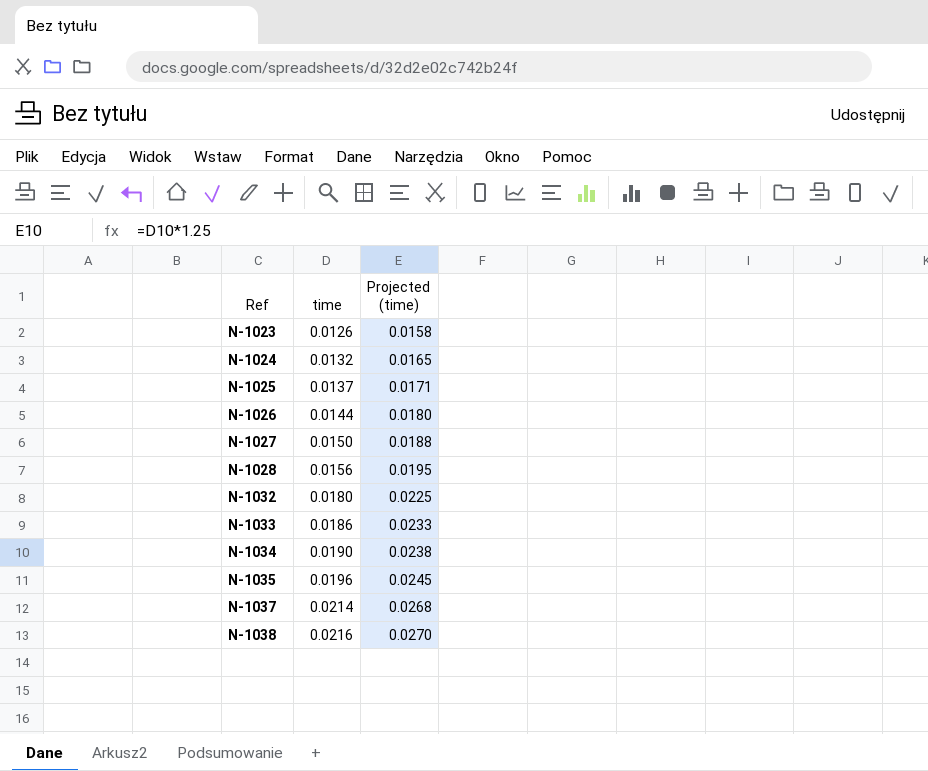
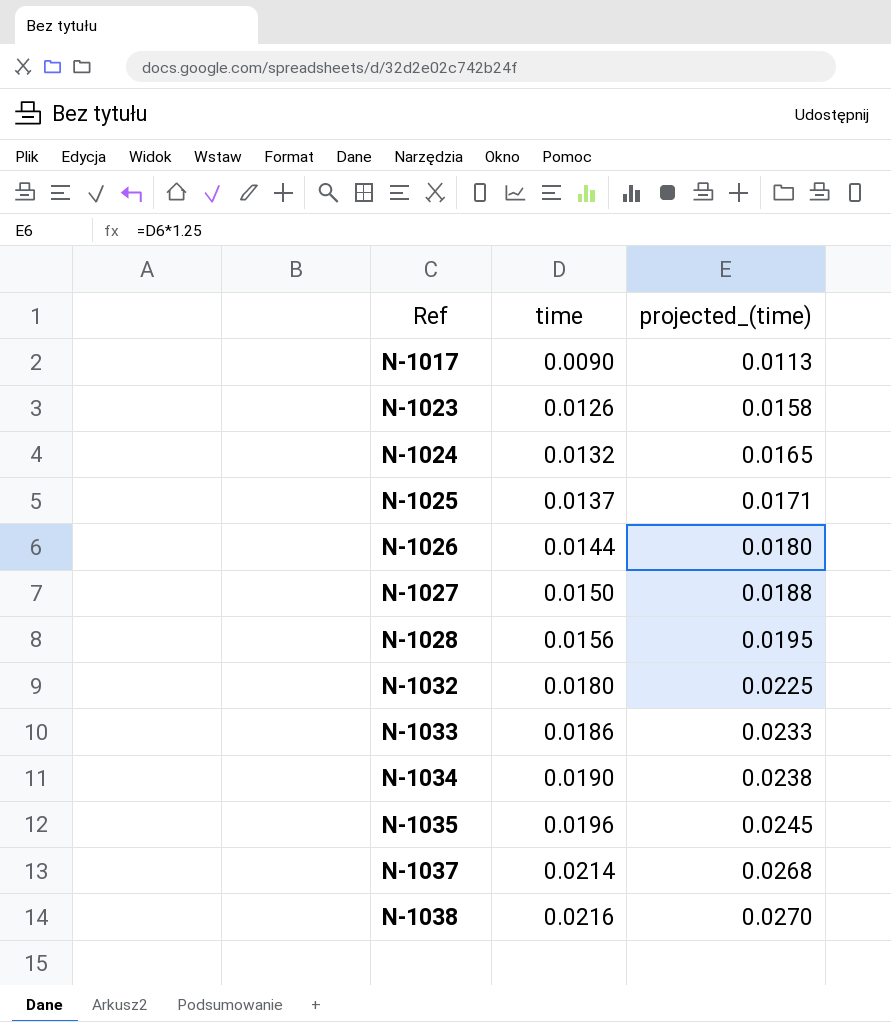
column name: Projected (time) -> projected_(time)
row N-1017: none -> 0.0090 | 0.0113

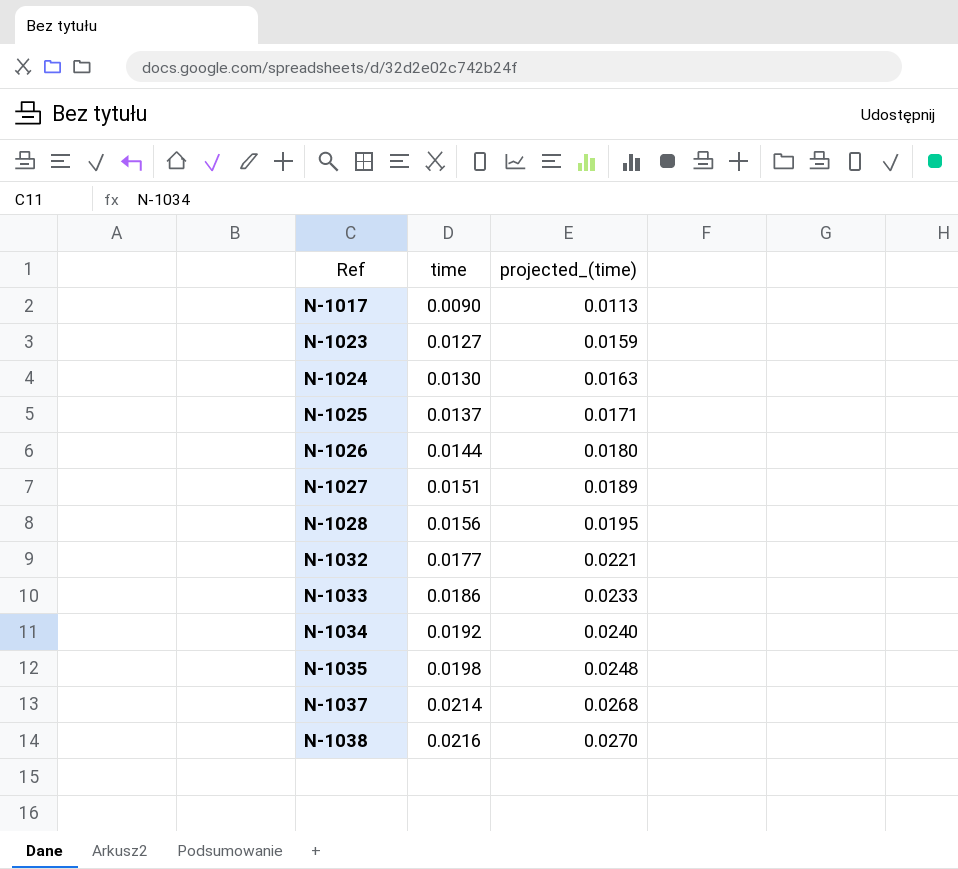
N-1023 | time: 0.0126 -> 0.0127
N-1023 | projected_(time): 0.0158 -> 0.0159
N-1024 | time: 0.0132 -> 0.0130
N-1024 | projected_(time): 0.0165 -> 0.0163
N-1027 | time: 0.0150 -> 0.0151
N-1027 | projected_(time): 0.0188 -> 0.0189
N-1032 | time: 0.0180 -> 0.0177
N-1032 | projected_(time): 0.0225 -> 0.0221
N-1034 | time: 0.0190 -> 0.0192
N-1034 | projected_(time): 0.0238 -> 0.0240
N-1035 | time: 0.0196 -> 0.0198
N-1035 | projected_(time): 0.0245 -> 0.0248

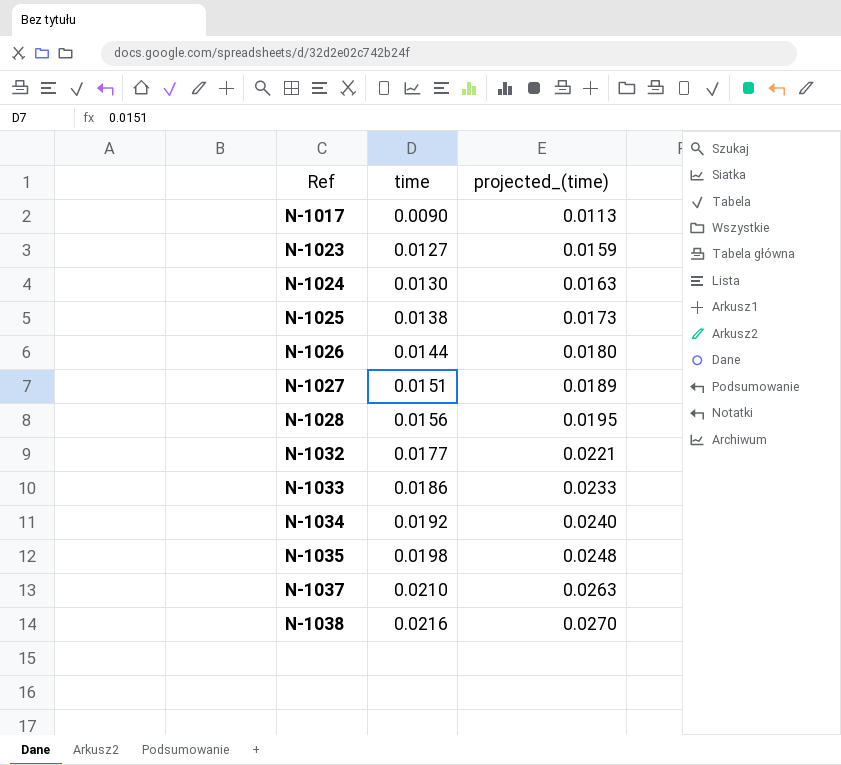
N-1025 | time: 0.0137 -> 0.0138
N-1025 | projected_(time): 0.0171 -> 0.0173
N-1037 | time: 0.0214 -> 0.0210
N-1037 | projected_(time): 0.0268 -> 0.0263

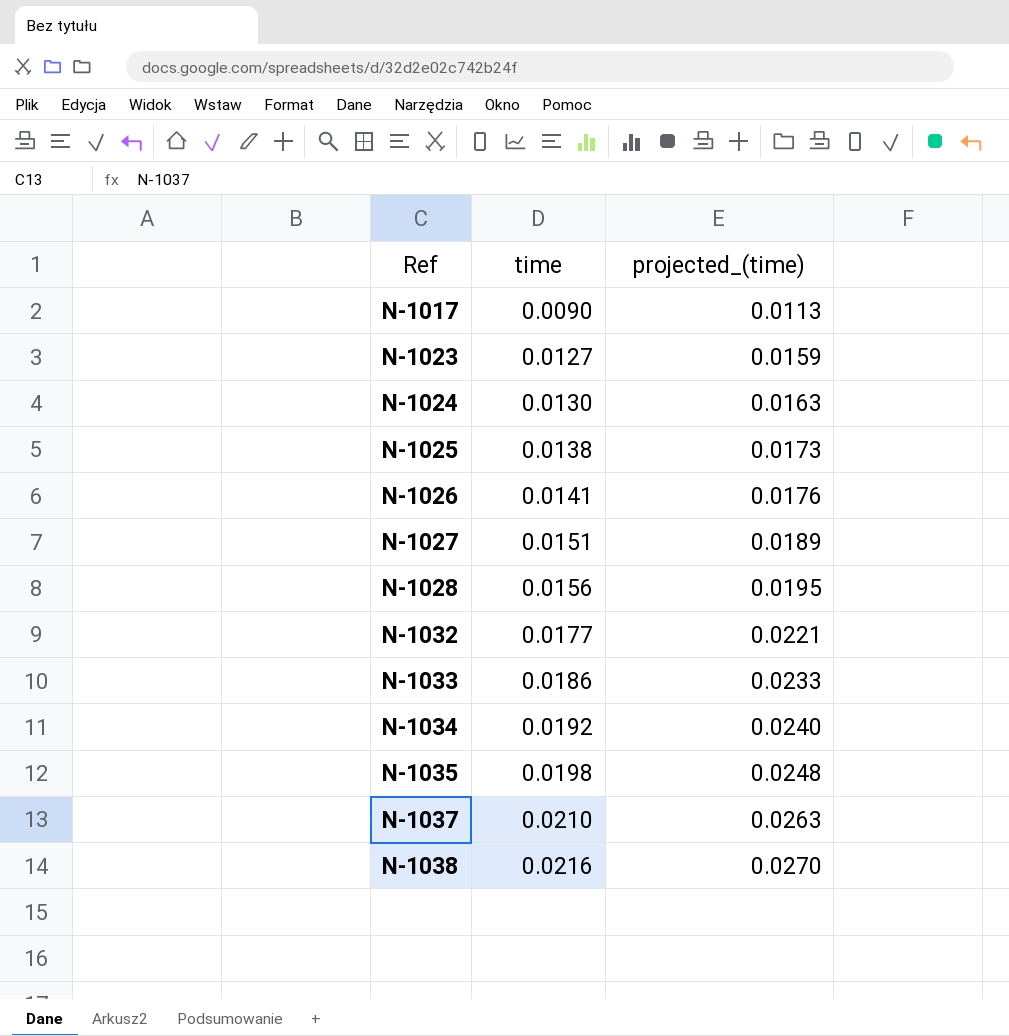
N-1026 | time: 0.0144 -> 0.0141
N-1026 | projected_(time): 0.0180 -> 0.0176

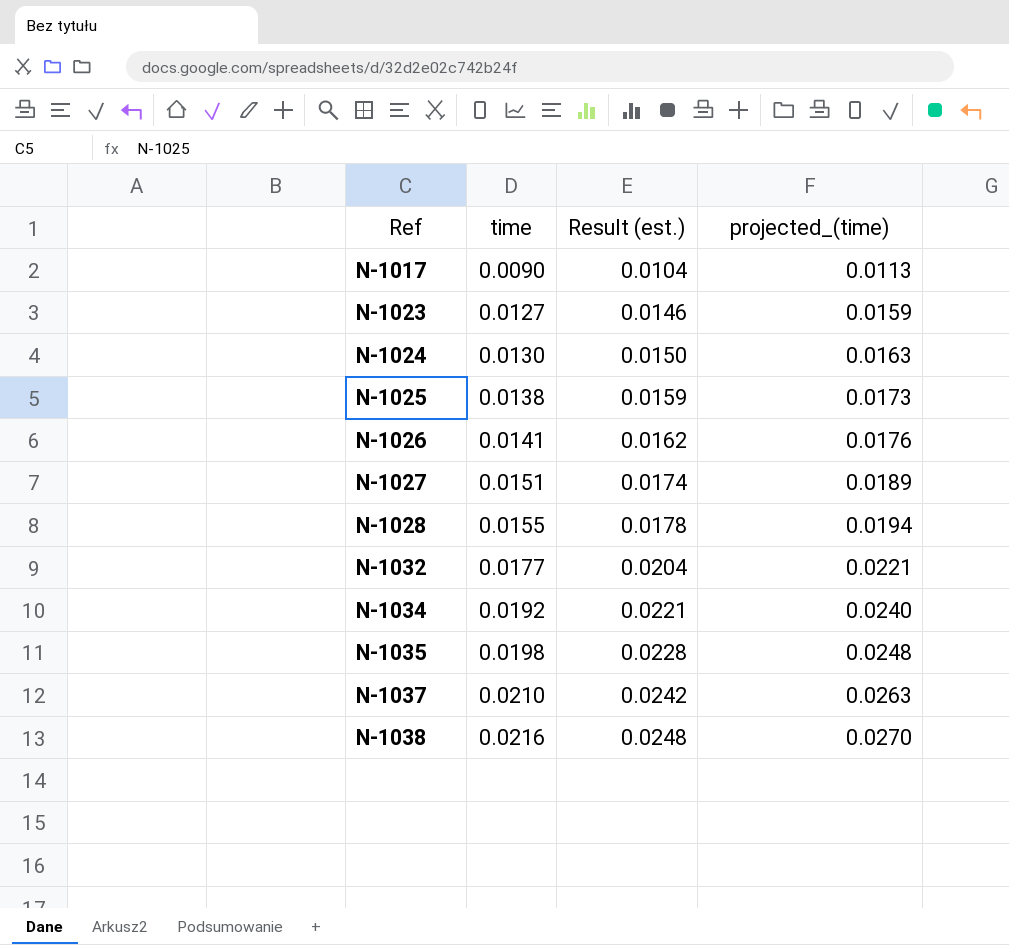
column Result (est.) | formula: none -> [time] * 1.15
row N-1033: 0.0186 | 0.0233 -> none
N-1028 | time: 0.0156 -> 0.0155
N-1028 | projected_(time): 0.0195 -> 0.0194

